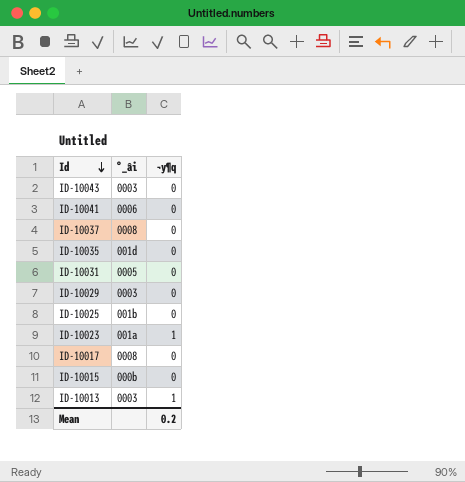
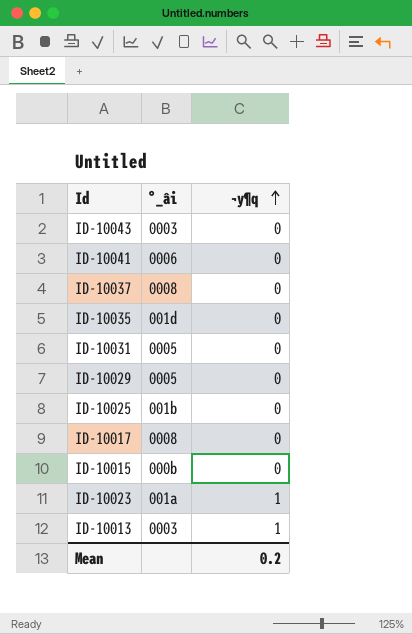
row order: Id descending -> ¬y¶q ascending
ID-10029 | °_âi: 0003 -> 0005

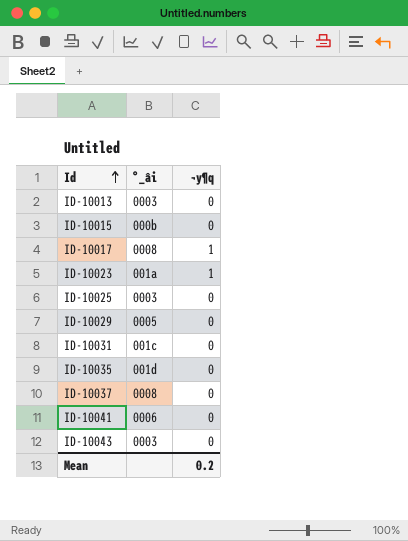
row order: ¬y¶q ascending -> Id ascending
ID-10013 | ¬y¶q: 1 -> 0
ID-10017 | ¬y¶q: 0 -> 1
ID-10025 | °_âi: 001b -> 0003
ID-10031 | °_âi: 0005 -> 001c

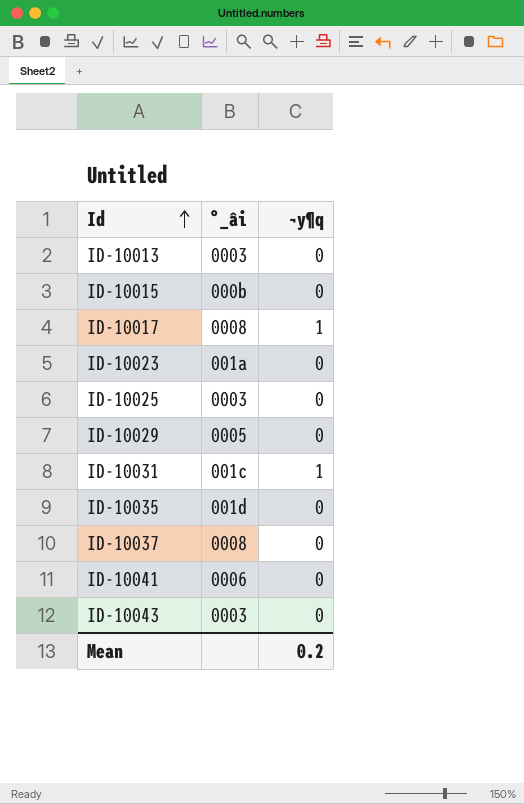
ID-10023 | ¬y¶q: 1 -> 0
ID-10031 | ¬y¶q: 0 -> 1

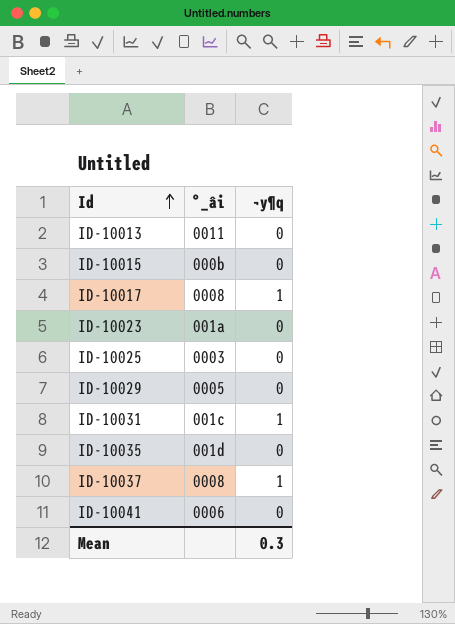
row ID-10043: 0003 | 0 -> none
ID-10013 | °_âi: 0003 -> 0011
ID-10037 | ¬y¶q: 0 -> 1
Mean | ¬y¶q: 0.2 -> 0.3

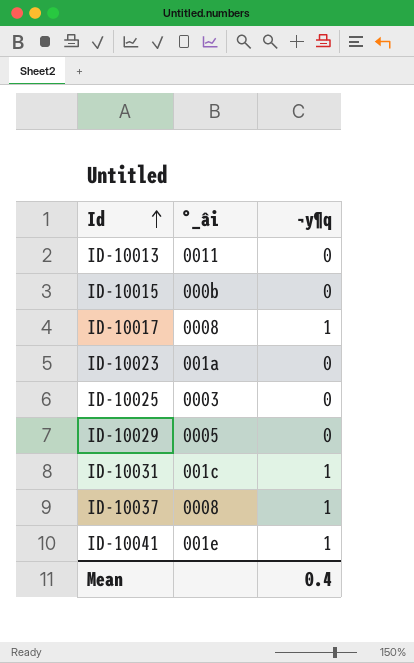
row ID-10035: 001d | 0 -> none
ID-10041 | °_âi: 0006 -> 001e
ID-10041 | ¬y¶q: 0 -> 1
Mean | ¬y¶q: 0.3 -> 0.4

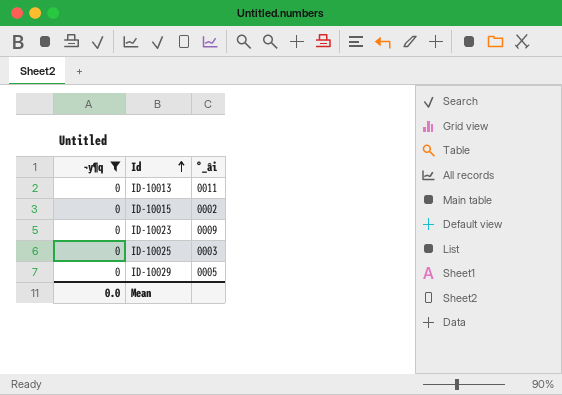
filter: none -> ¬y¶q = 0
column ¬y¶q | position: 3 -> 1
ID-10015 | °_âi: 000b -> 0002
ID-10023 | °_âi: 001a -> 0009
Mean | ¬y¶q: 0.4 -> 0.0

